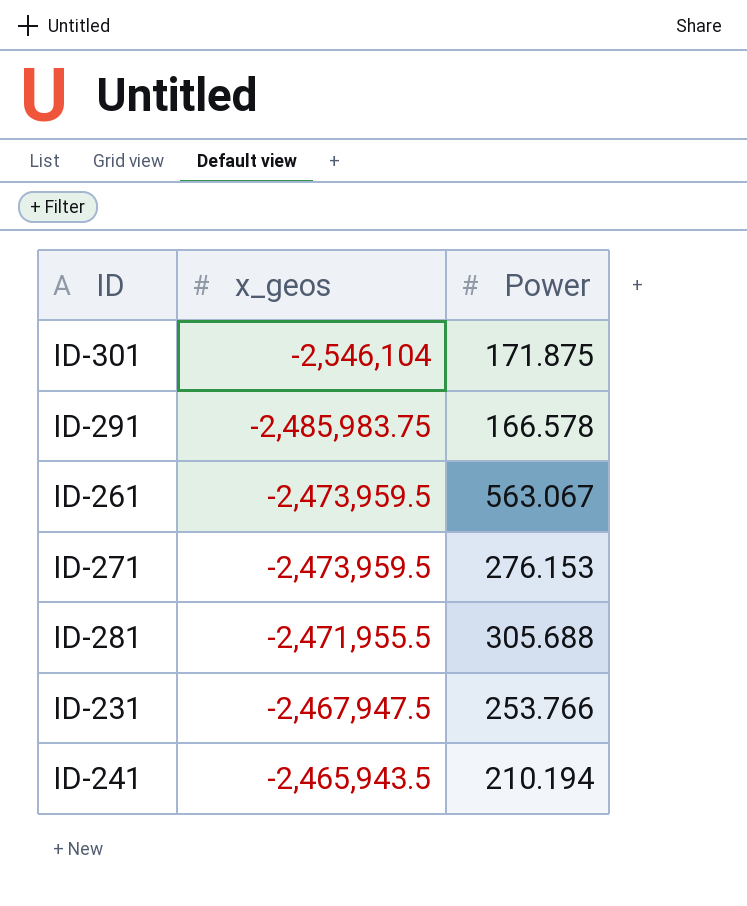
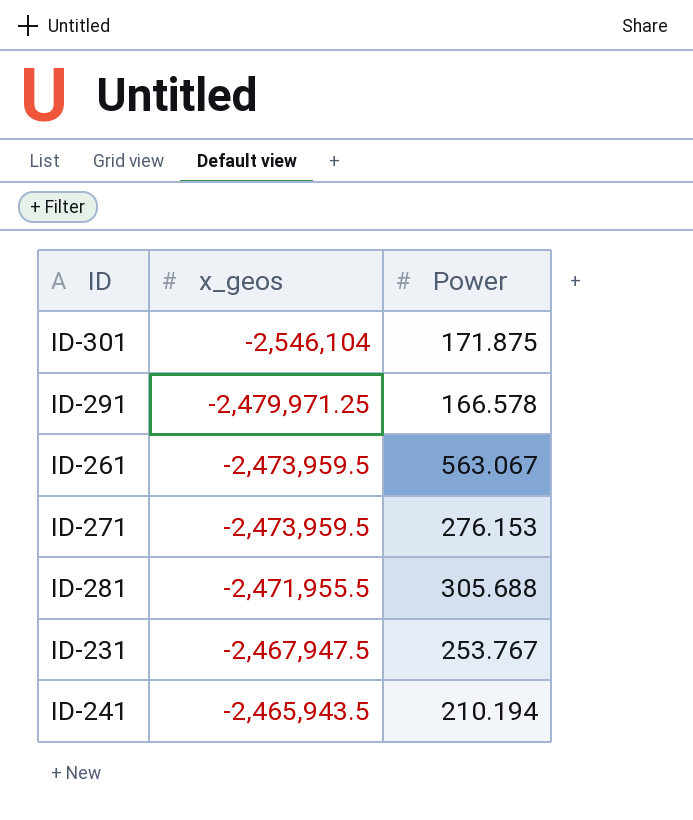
ID-291 | x_geos: -2,485,983.75 -> -2,479,971.25
ID-231 | Power: 253.766 -> 253.767

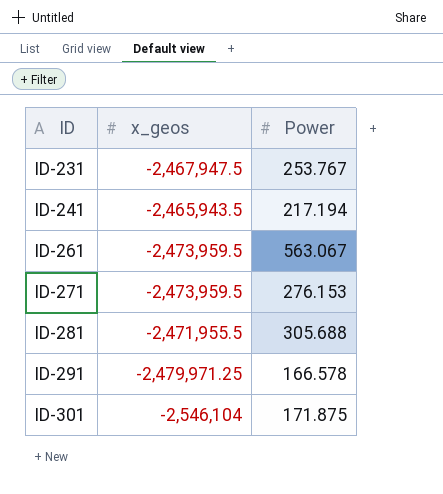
row order: x_geos ascending -> ID ascending
ID-241 | Power: 210.194 -> 217.194

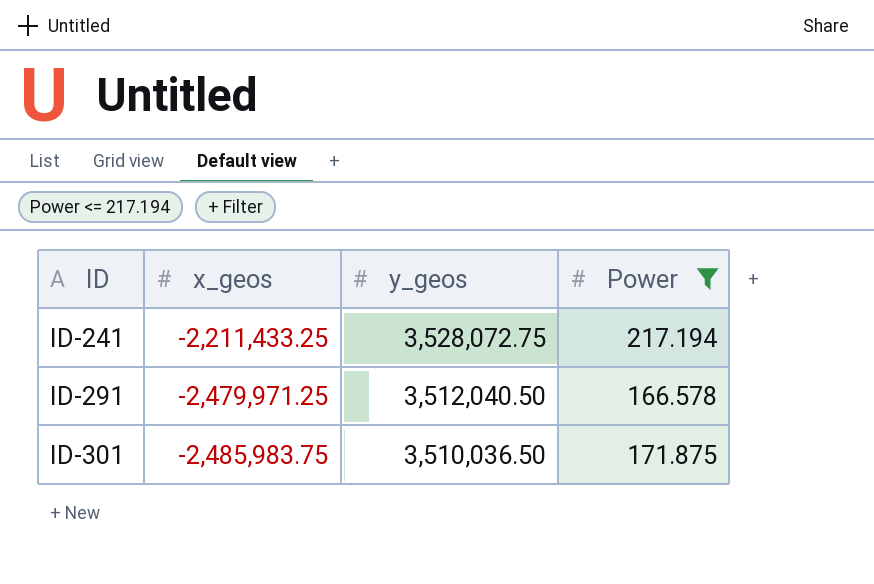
filter: none -> Power <= 217.194
column y_geos | position: none -> 3
ID-241 | x_geos: -2,465,943.5 -> -2,211,433.25
ID-301 | x_geos: -2,546,104 -> -2,485,983.75

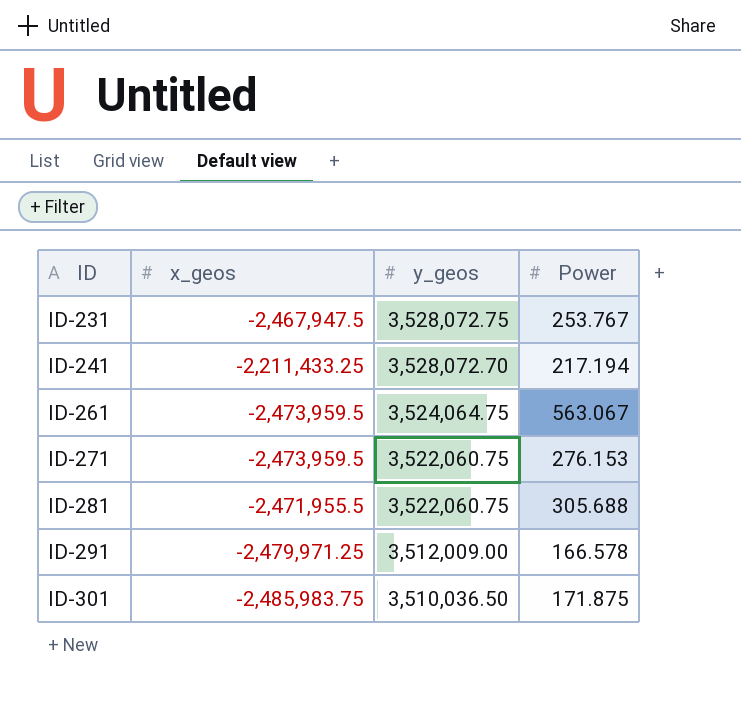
filter: Power <= 217.194 -> none
ID-241 | y_geos: 3,528,072.75 -> 3,528,072.70
ID-291 | y_geos: 3,512,040.50 -> 3,512,009.00

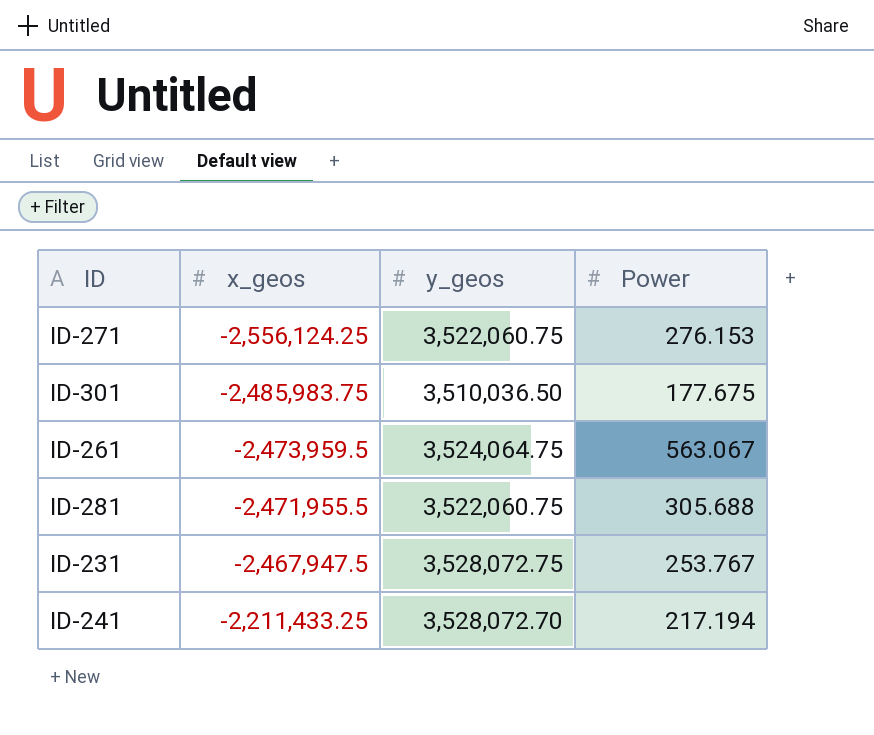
row order: ID ascending -> x_geos ascending
row ID-291: -2,479,971.25 | 3,512,009.00 | 166.578 -> none
ID-271 | x_geos: -2,473,959.5 -> -2,556,124.25
ID-301 | Power: 171.875 -> 177.675

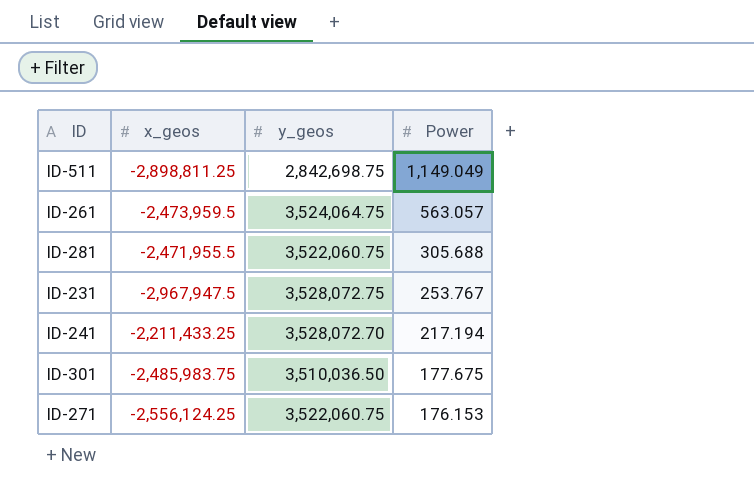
row order: x_geos ascending -> Power descending
row ID-511: none -> -2,898,811.25 | 2,842,698.75 | 1,149.049
ID-261 | Power: 563.067 -> 563.057
ID-231 | x_geos: -2,467,947.5 -> -2,967,947.5
ID-271 | Power: 276.153 -> 176.153

